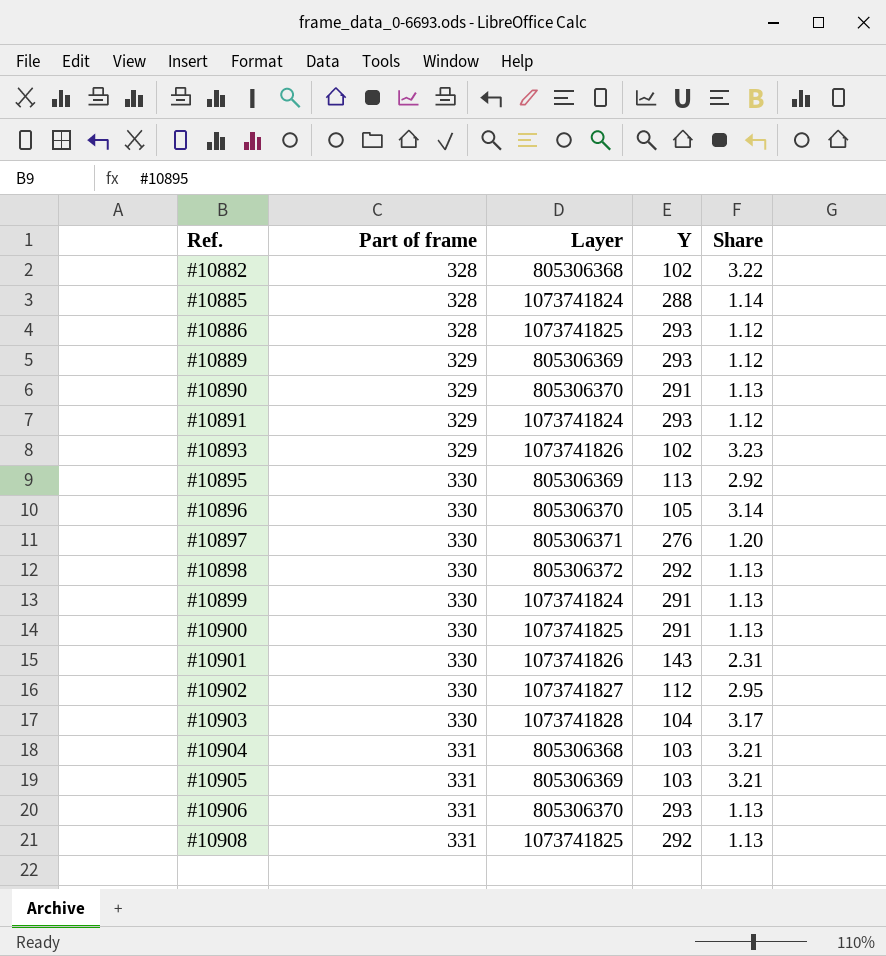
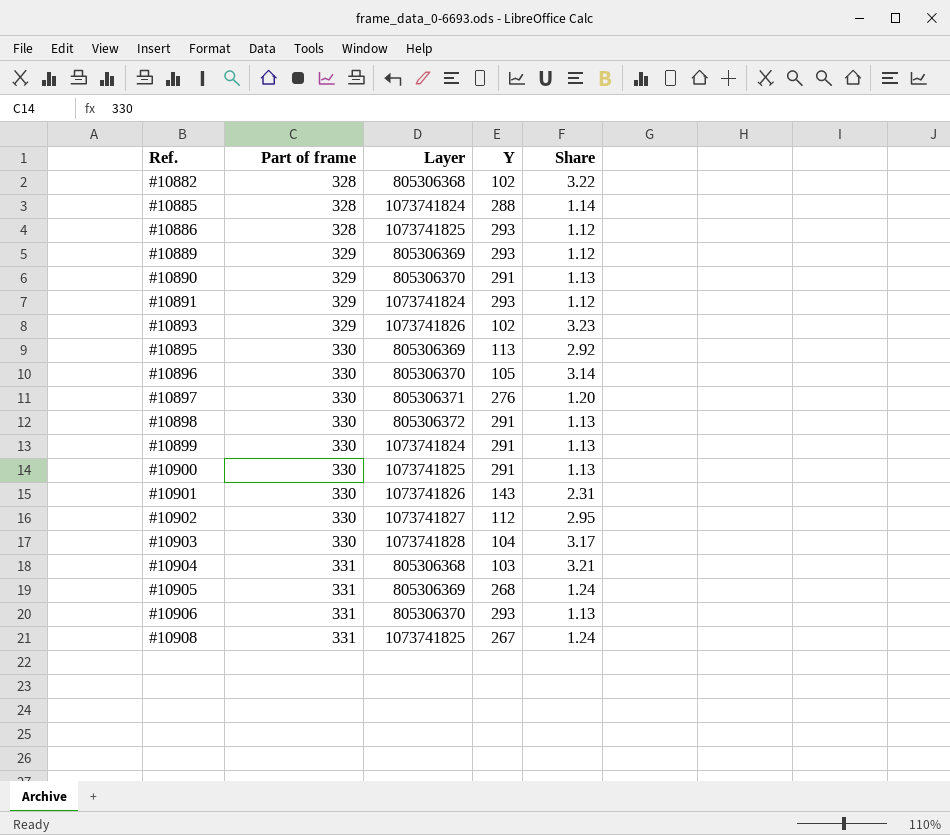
#10898 | Y: 292 -> 291
#10905 | Y: 103 -> 268
#10905 | Share: 3.21 -> 1.24
#10908 | Y: 292 -> 267
#10908 | Share: 1.13 -> 1.24

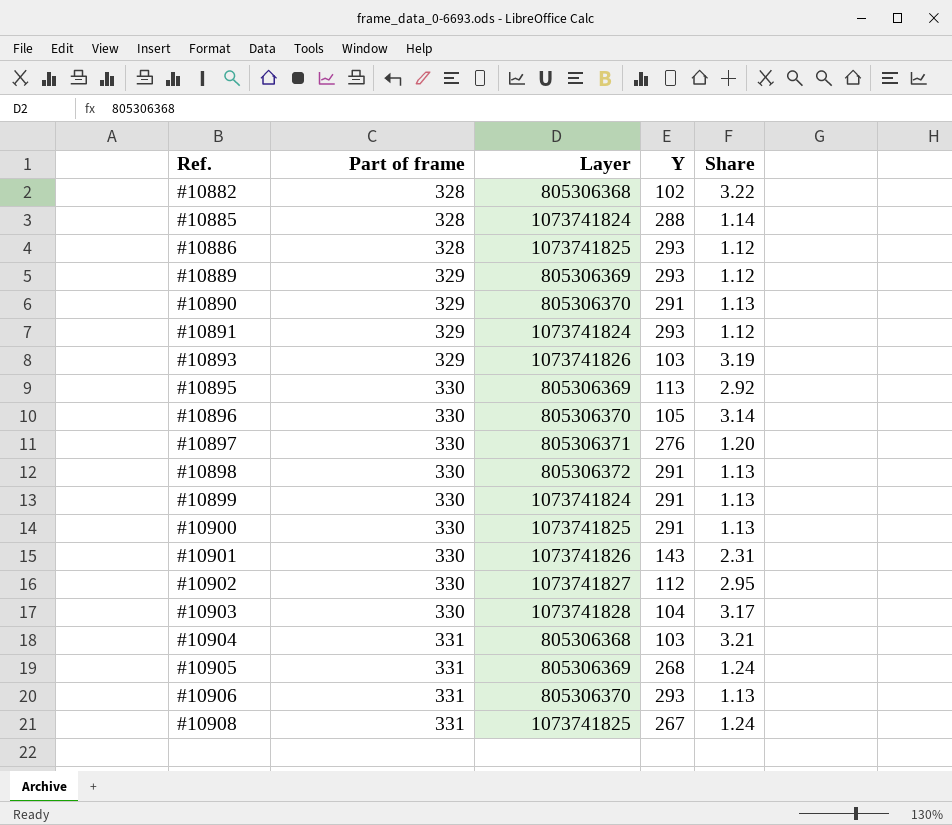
#10893 | Y: 102 -> 103
#10893 | Share: 3.23 -> 3.19

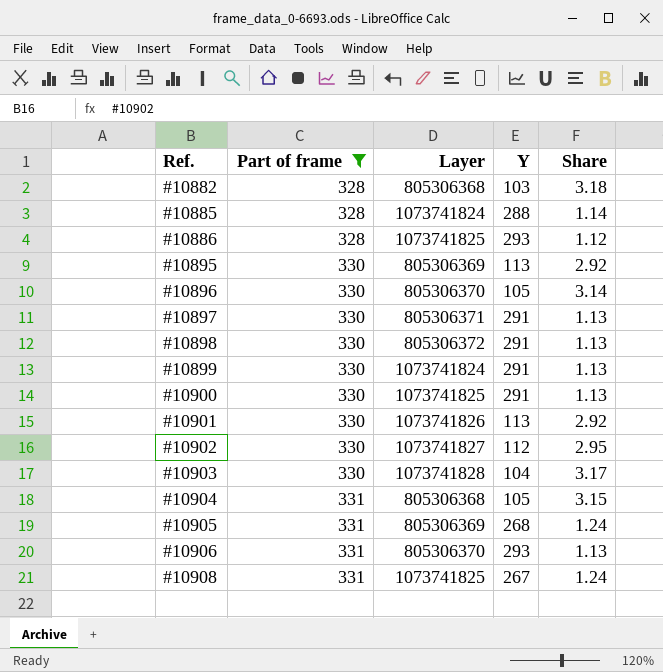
filter: none -> Part of frame != 329
#10882 | Y: 102 -> 103
#10882 | Share: 3.22 -> 3.18
#10897 | Y: 276 -> 291
#10897 | Share: 1.20 -> 1.13
#10901 | Y: 143 -> 113
#10901 | Share: 2.31 -> 2.92
#10904 | Y: 103 -> 105
#10904 | Share: 3.21 -> 3.15

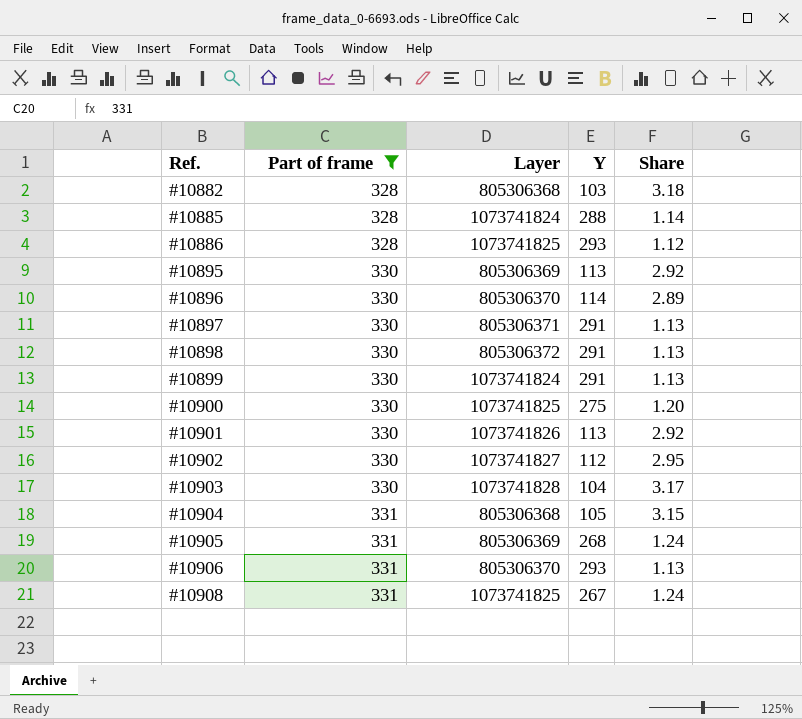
#10896 | Y: 105 -> 114
#10896 | Share: 3.14 -> 2.89
#10900 | Y: 291 -> 275
#10900 | Share: 1.13 -> 1.20

